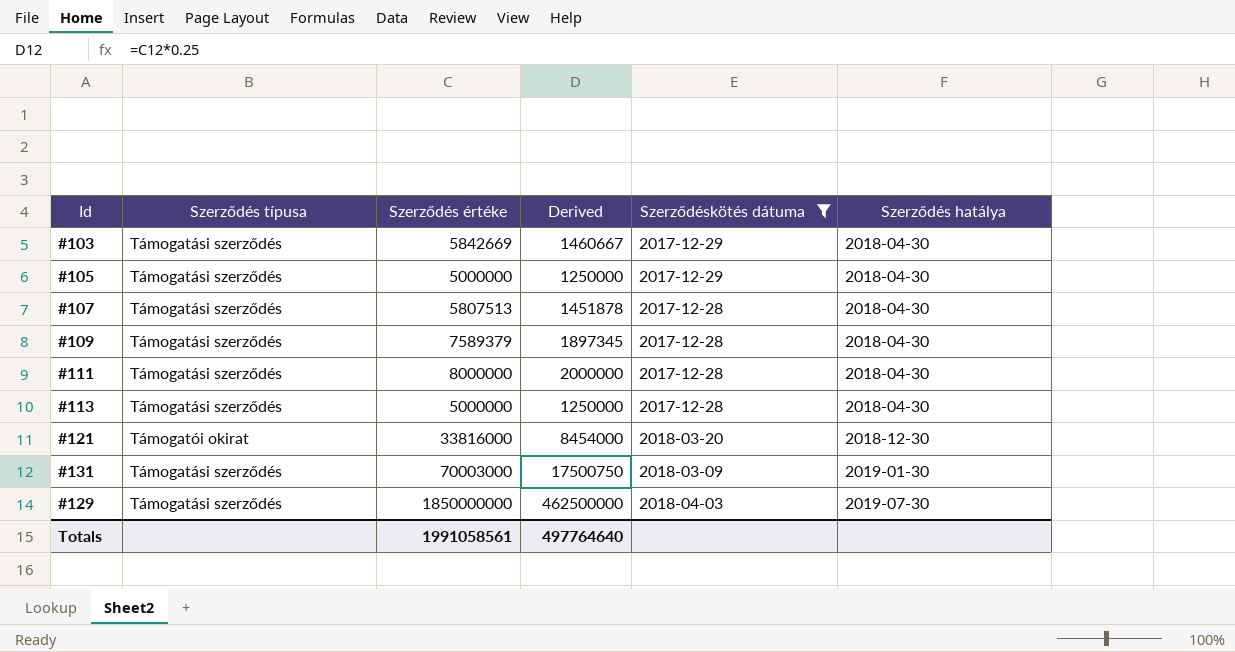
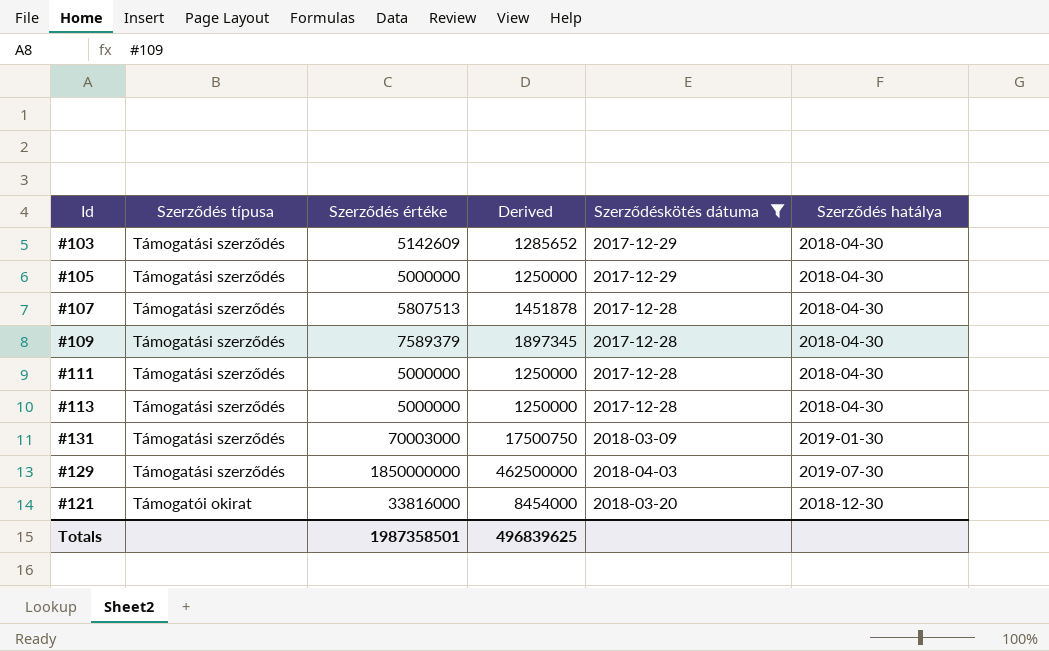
row order: Szerződés hatálya ascending -> Szerződés típusa ascending
#103 | Szerződés értéke: 5842669 -> 5142609
#103 | Derived: 1460667 -> 1285652
#111 | Szerződés értéke: 8000000 -> 5000000
#111 | Derived: 2000000 -> 1250000
Totals | Szerződés értéke: 1991058561 -> 1987358501
Totals | Derived: 497764640 -> 496839625

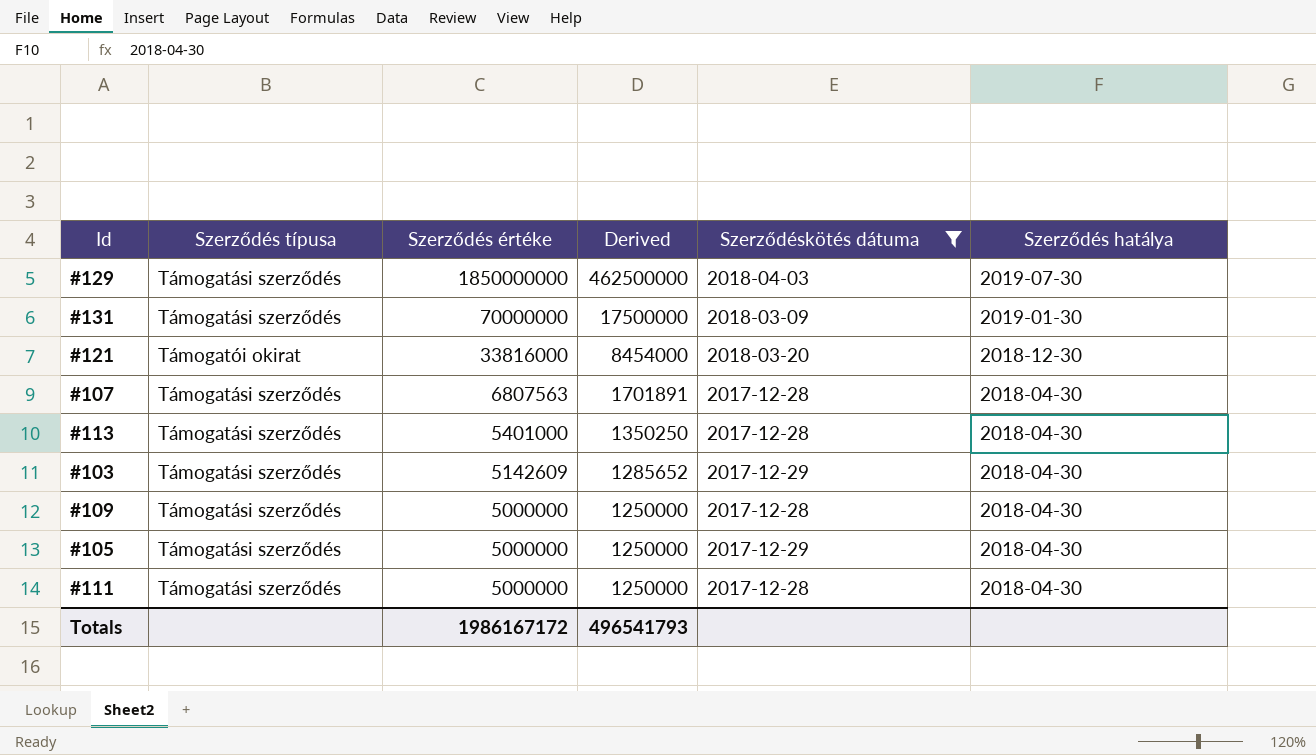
row order: Szerződés típusa ascending -> Szerződés értéke descending
#131 | Szerződés értéke: 70003000 -> 70000000
#131 | Derived: 17500750 -> 17500000
#107 | Szerződés értéke: 5807513 -> 6807563
#107 | Derived: 1451878 -> 1701891
#113 | Szerződés értéke: 5000000 -> 5401000
#113 | Derived: 1250000 -> 1350250
#109 | Szerződés értéke: 7589379 -> 5000000
#109 | Derived: 1897345 -> 1250000
Totals | Szerződés értéke: 1987358501 -> 1986167172
Totals | Derived: 496839625 -> 496541793

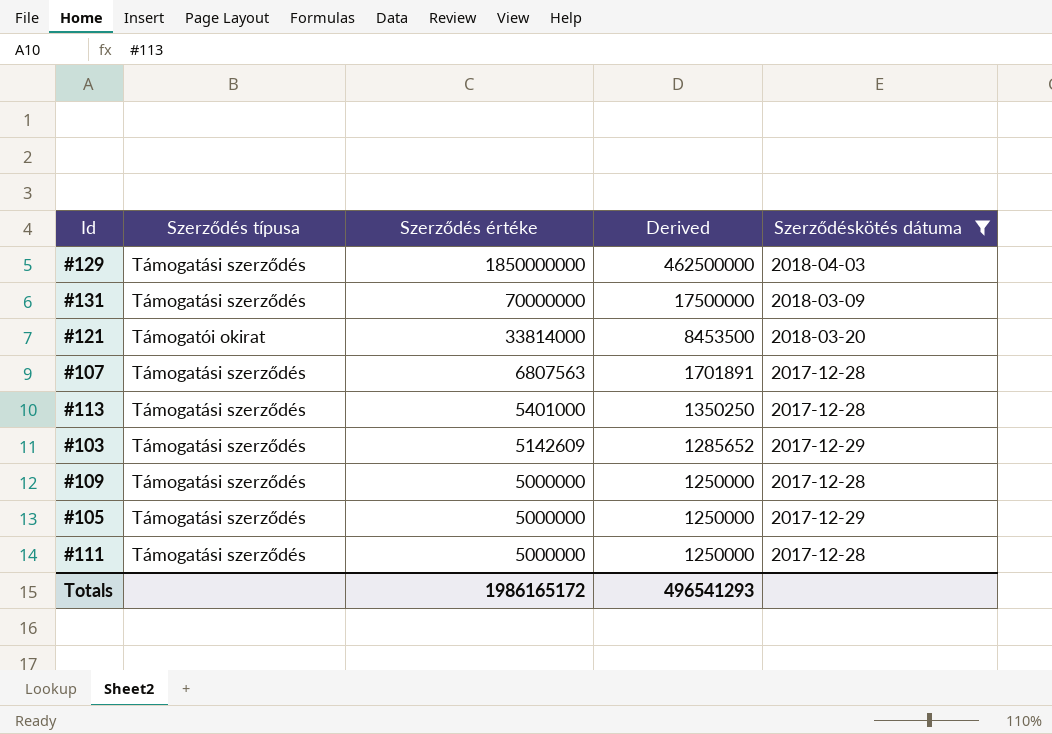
column Szerződés hatálya | position: 6 -> none
#121 | Szerződés értéke: 33816000 -> 33814000
#121 | Derived: 8454000 -> 8453500
Totals | Szerződés értéke: 1986167172 -> 1986165172
Totals | Derived: 496541793 -> 496541293

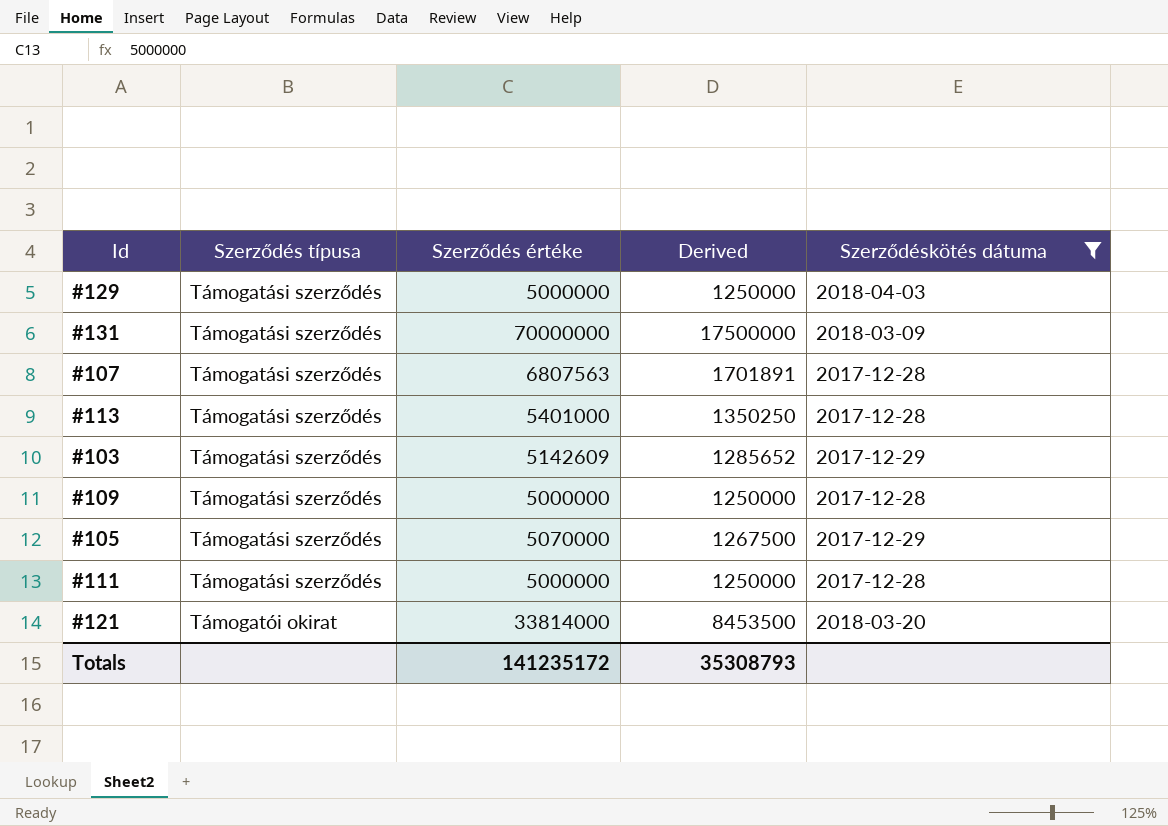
row order: Szerződés értéke descending -> Szerződés típusa ascending
#129 | Szerződés értéke: 1850000000 -> 5000000
#129 | Derived: 462500000 -> 1250000
#105 | Szerződés értéke: 5000000 -> 5070000
#105 | Derived: 1250000 -> 1267500
Totals | Szerződés értéke: 1986165172 -> 141235172
Totals | Derived: 496541293 -> 35308793

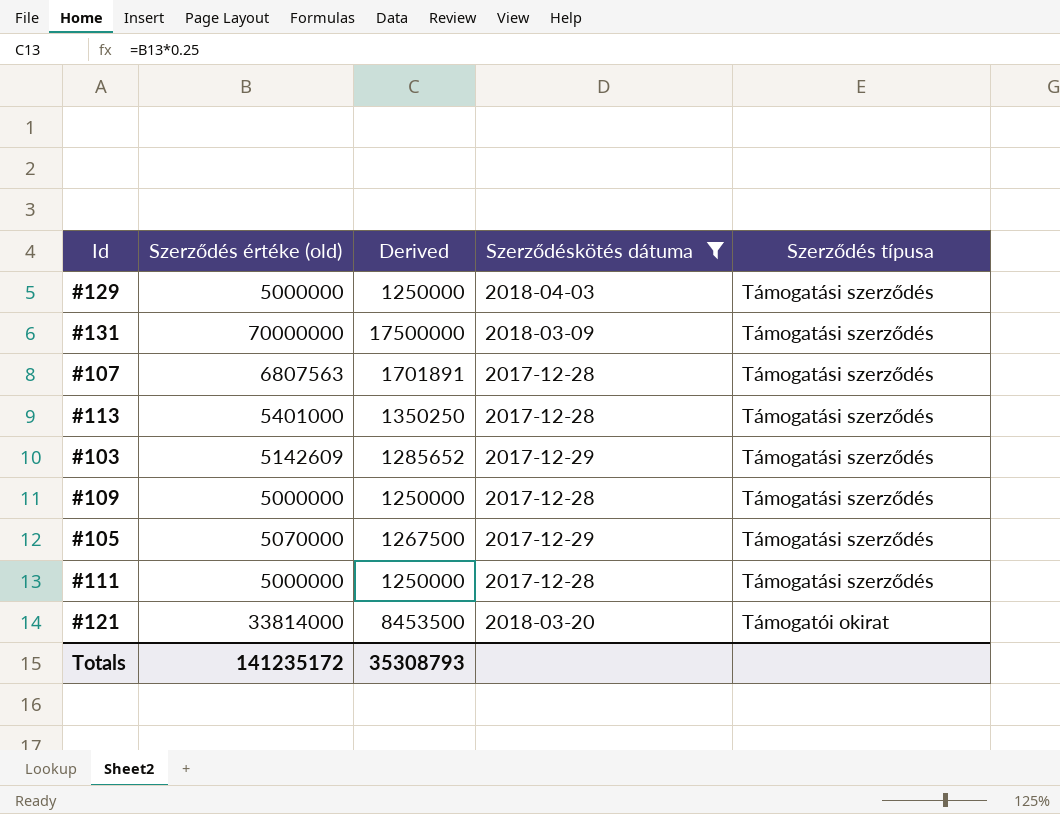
column name: Szerződés értéke -> Szerződés értéke (old)
column Szerződés típusa | position: 2 -> 5

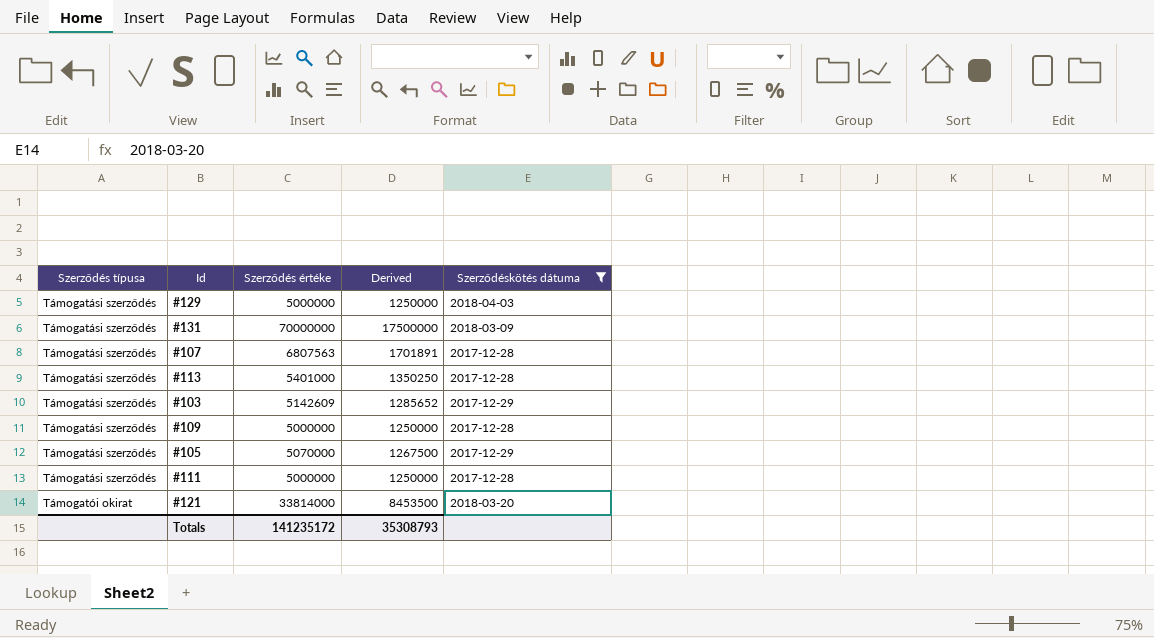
column Szerződés típusa | position: 5 -> 1
column name: Szerződés értéke (old) -> Szerződés értéke

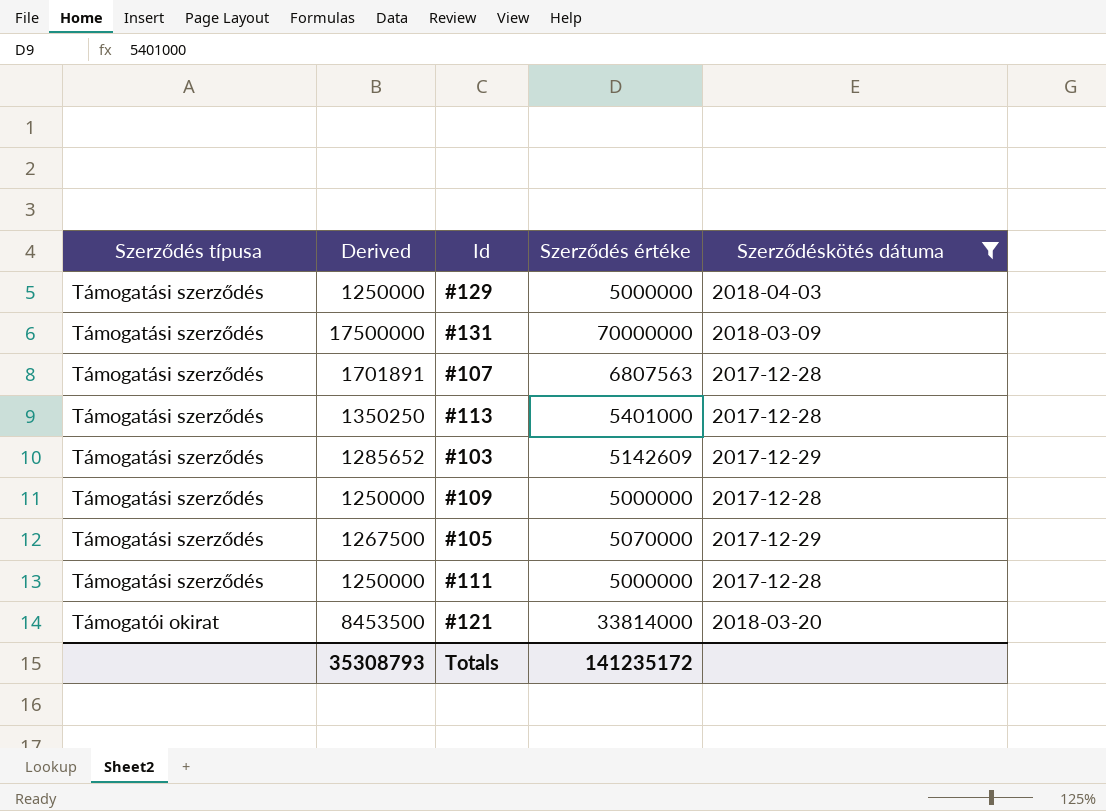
column Derived | position: 4 -> 2

